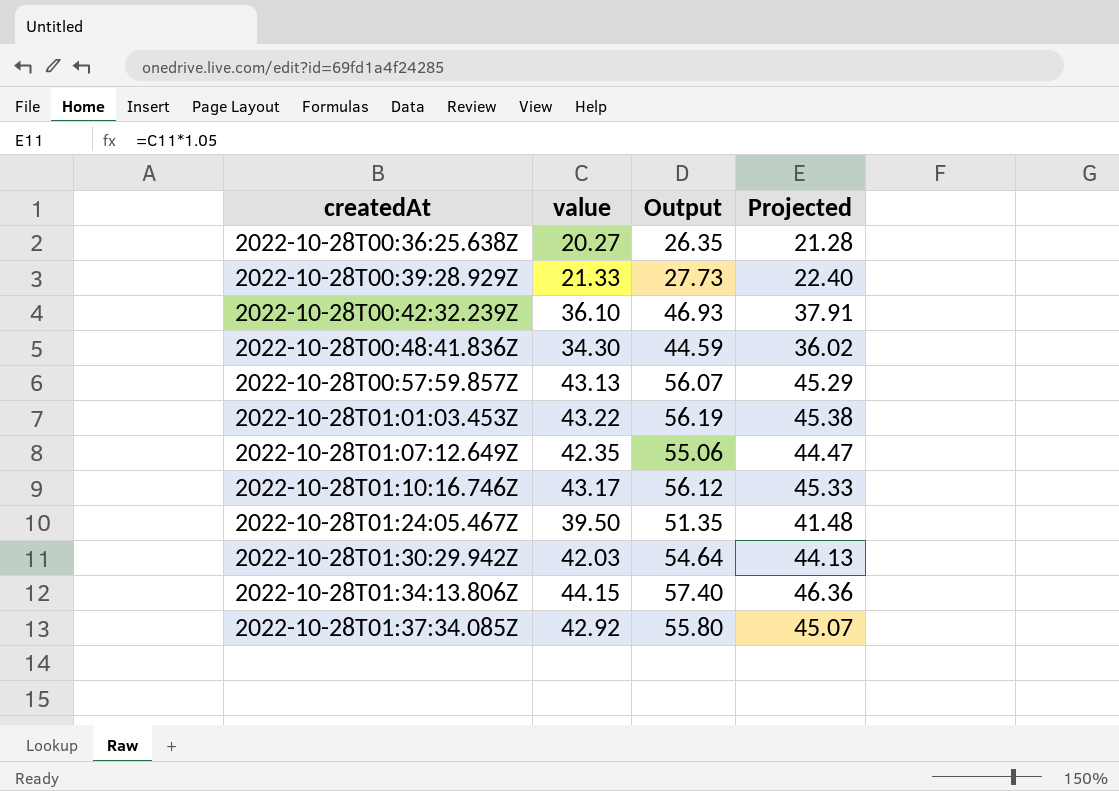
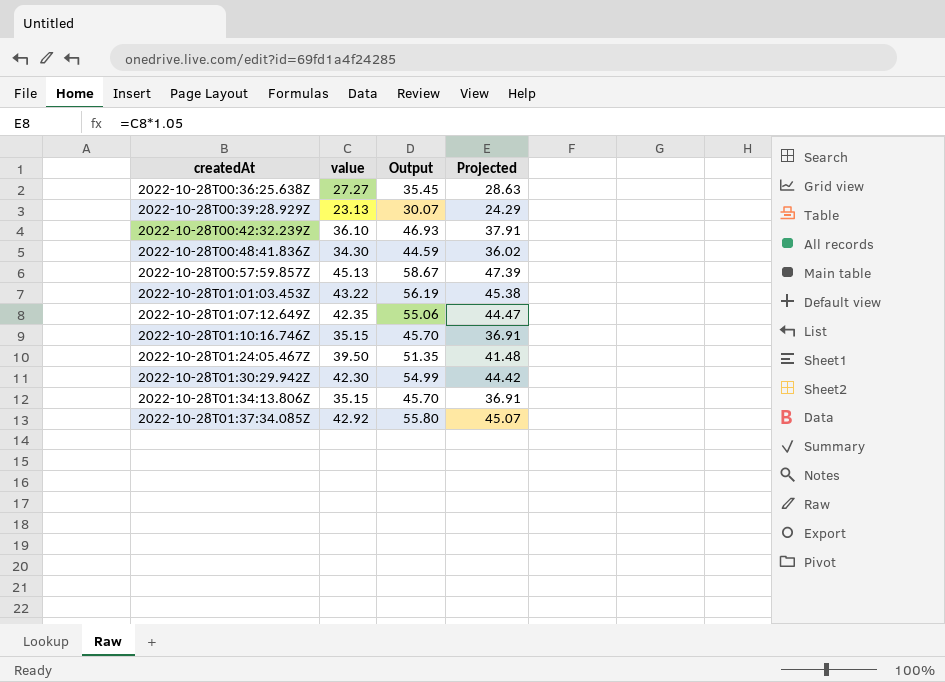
2022-10-28T00:36:25.638Z | value: 20.27 -> 27.27
2022-10-28T00:36:25.638Z | Output: 26.35 -> 35.45
2022-10-28T00:36:25.638Z | Projected: 21.28 -> 28.63
2022-10-28T00:39:28.929Z | value: 21.33 -> 23.13
2022-10-28T00:39:28.929Z | Output: 27.73 -> 30.07
2022-10-28T00:39:28.929Z | Projected: 22.40 -> 24.29
2022-10-28T00:57:59.857Z | value: 43.13 -> 45.13
2022-10-28T00:57:59.857Z | Output: 56.07 -> 58.67
2022-10-28T00:57:59.857Z | Projected: 45.29 -> 47.39
2022-10-28T01:10:16.746Z | value: 43.17 -> 35.15
2022-10-28T01:10:16.746Z | Output: 56.12 -> 45.70
2022-10-28T01:10:16.746Z | Projected: 45.33 -> 36.91
2022-10-28T01:30:29.942Z | value: 42.03 -> 42.30
2022-10-28T01:30:29.942Z | Output: 54.64 -> 54.99
2022-10-28T01:30:29.942Z | Projected: 44.13 -> 44.42
2022-10-28T01:34:13.806Z | value: 44.15 -> 35.15
2022-10-28T01:34:13.806Z | Output: 57.40 -> 45.70
2022-10-28T01:34:13.806Z | Projected: 46.36 -> 36.91

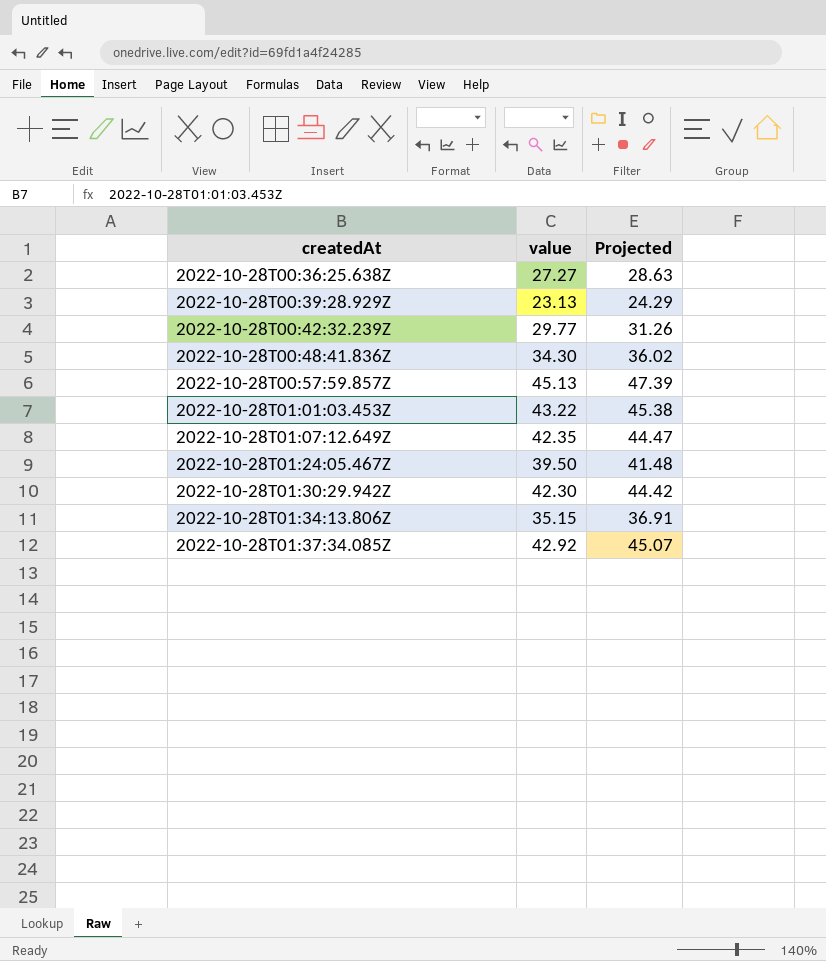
column Output | formula: [value] * 1.3 -> none
row 2022-10-28T01:10:16.746Z: 35.15 | 45.70 | 36.91 -> none
2022-10-28T00:42:32.239Z | value: 36.10 -> 29.77
2022-10-28T00:42:32.239Z | Projected: 37.91 -> 31.26

